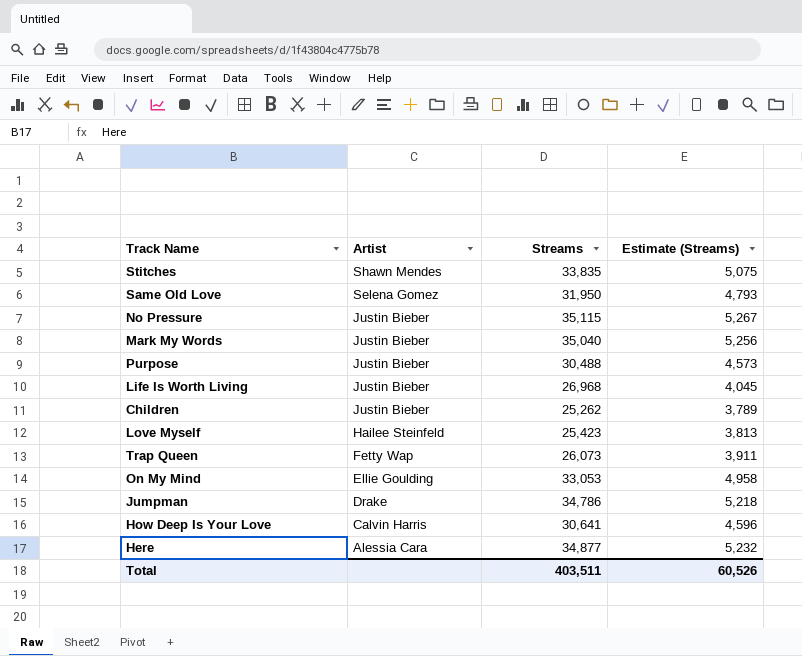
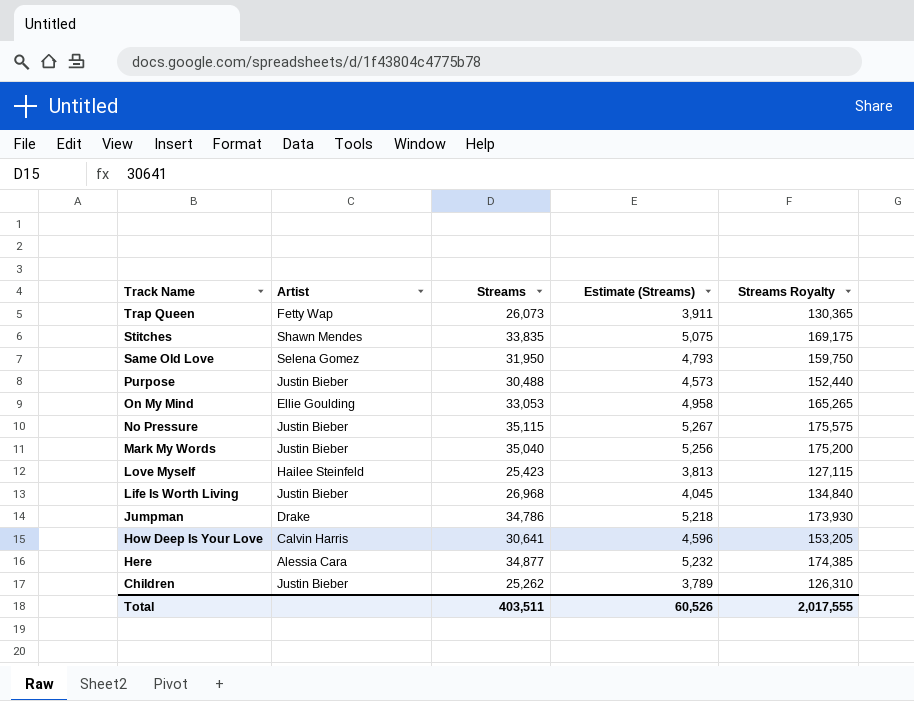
row order: Artist descending -> Track Name descending
column Streams Royalty | formula: none -> [Streams] * 5

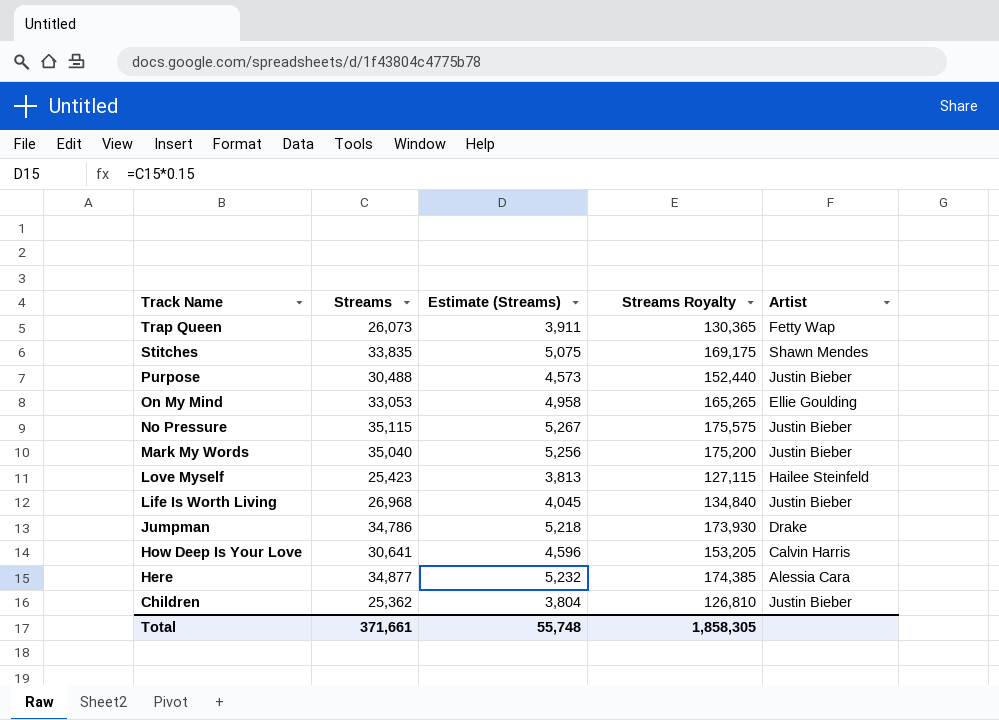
column Artist | position: 2 -> 5
row Same Old Love: Selena Gomez | 31,950 | 4,793 | 159,750 -> none
Children | Streams: 25,262 -> 25,362
Children | Estimate (Streams): 3,789 -> 3,804
Children | Streams Royalty: 126,310 -> 126,810
Total | Streams: 403,511 -> 371,661
Total | Estimate (Streams): 60,526 -> 55,748
Total | Streams Royalty: 2,017,555 -> 1,858,305

